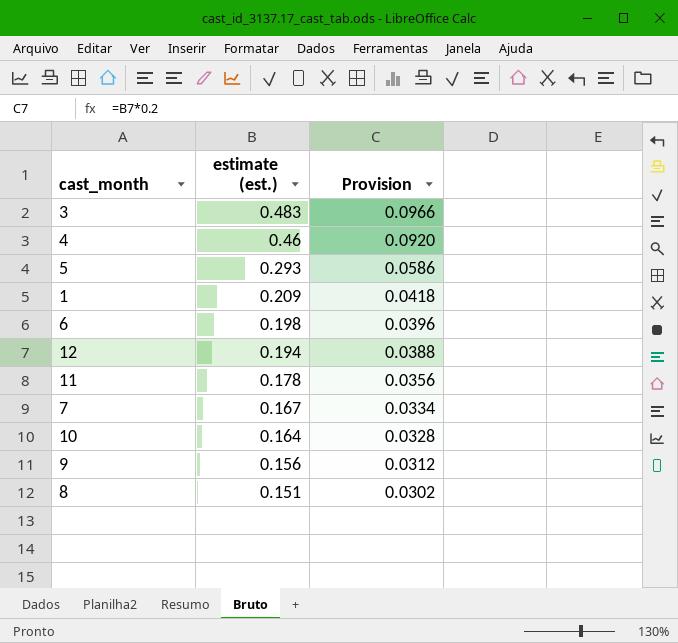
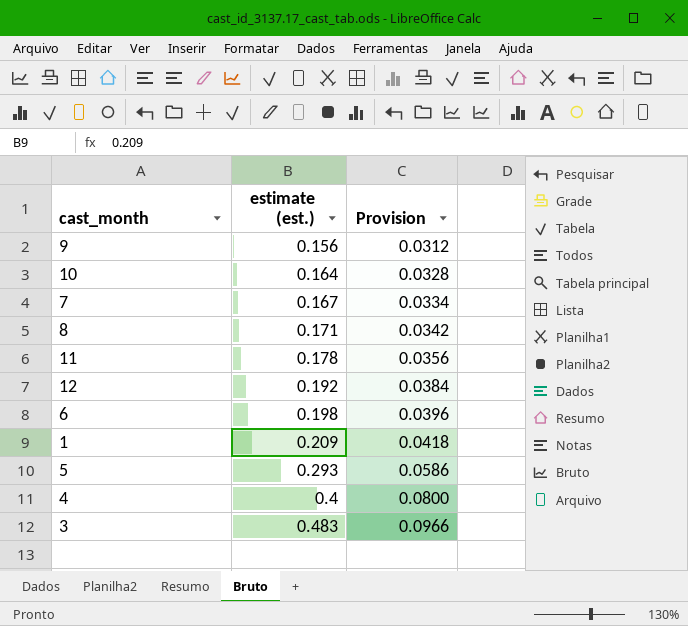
row order: estimate (est.) descending -> estimate (est.) ascending
8 | estimate (est.): 0.151 -> 0.171
8 | Provision: 0.0302 -> 0.0342
12 | estimate (est.): 0.194 -> 0.192
12 | Provision: 0.0388 -> 0.0384
4 | estimate (est.): 0.46 -> 0.4
4 | Provision: 0.0920 -> 0.0800

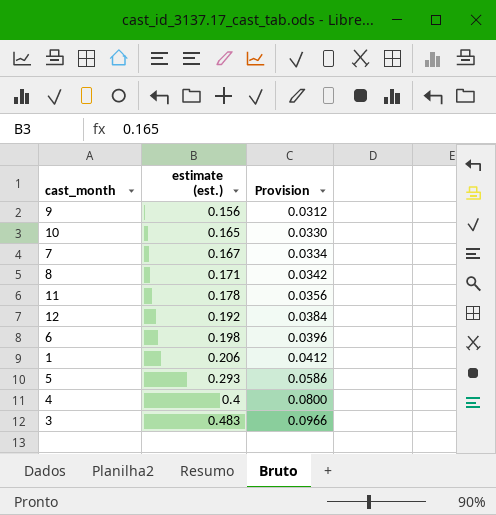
10 | estimate (est.): 0.164 -> 0.165
10 | Provision: 0.0328 -> 0.0330
1 | estimate (est.): 0.209 -> 0.206
1 | Provision: 0.0418 -> 0.0412

